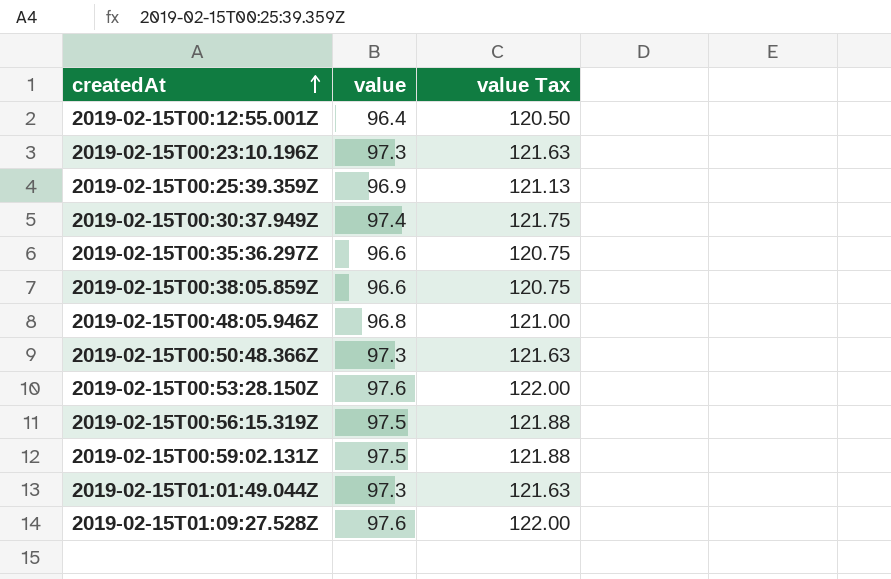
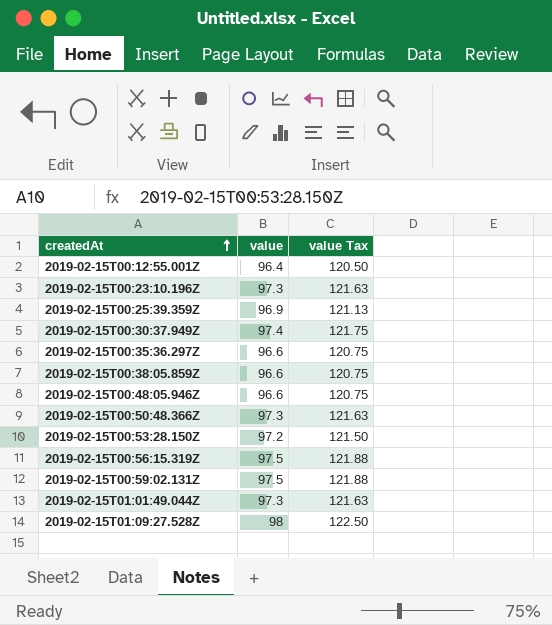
2019-02-15T00:48:05.946Z | value: 96.8 -> 96.6
2019-02-15T00:48:05.946Z | value Tax: 121.00 -> 120.75
2019-02-15T00:53:28.150Z | value: 97.6 -> 97.2
2019-02-15T00:53:28.150Z | value Tax: 122.00 -> 121.50
2019-02-15T01:09:27.528Z | value: 97.6 -> 98
2019-02-15T01:09:27.528Z | value Tax: 122.00 -> 122.50

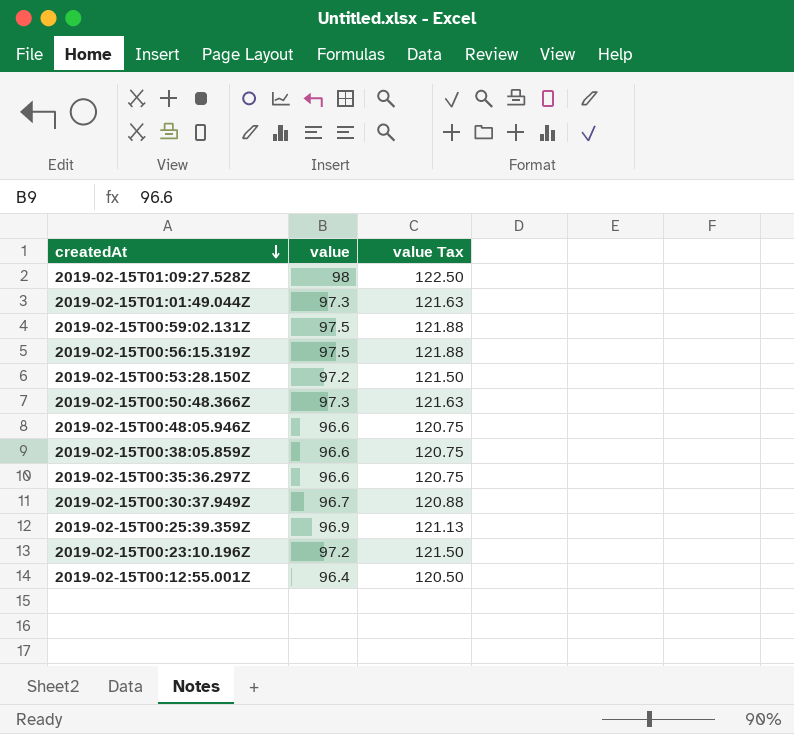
row order: createdAt ascending -> createdAt descending
2019-02-15T00:30:37.949Z | value: 97.4 -> 96.7
2019-02-15T00:30:37.949Z | value Tax: 121.75 -> 120.88
2019-02-15T00:23:10.196Z | value: 97.3 -> 97.2
2019-02-15T00:23:10.196Z | value Tax: 121.63 -> 121.50

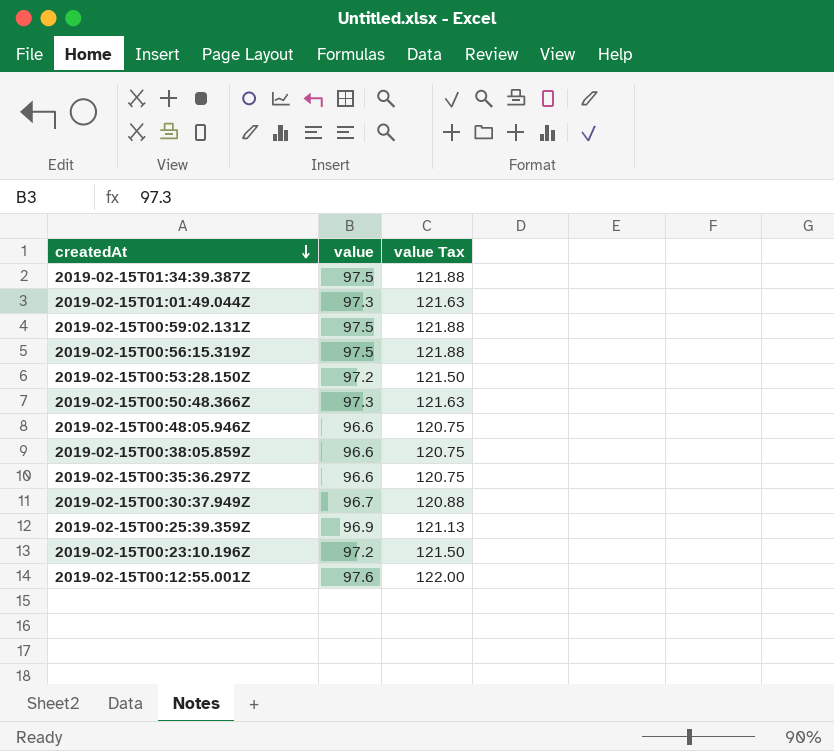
row 2019-02-15T01:09:27.528Z: 98 | 122.50 -> none
row 2019-02-15T01:34:39.387Z: none -> 97.5 | 121.88
2019-02-15T00:12:55.001Z | value: 96.4 -> 97.6
2019-02-15T00:12:55.001Z | value Tax: 120.50 -> 122.00

